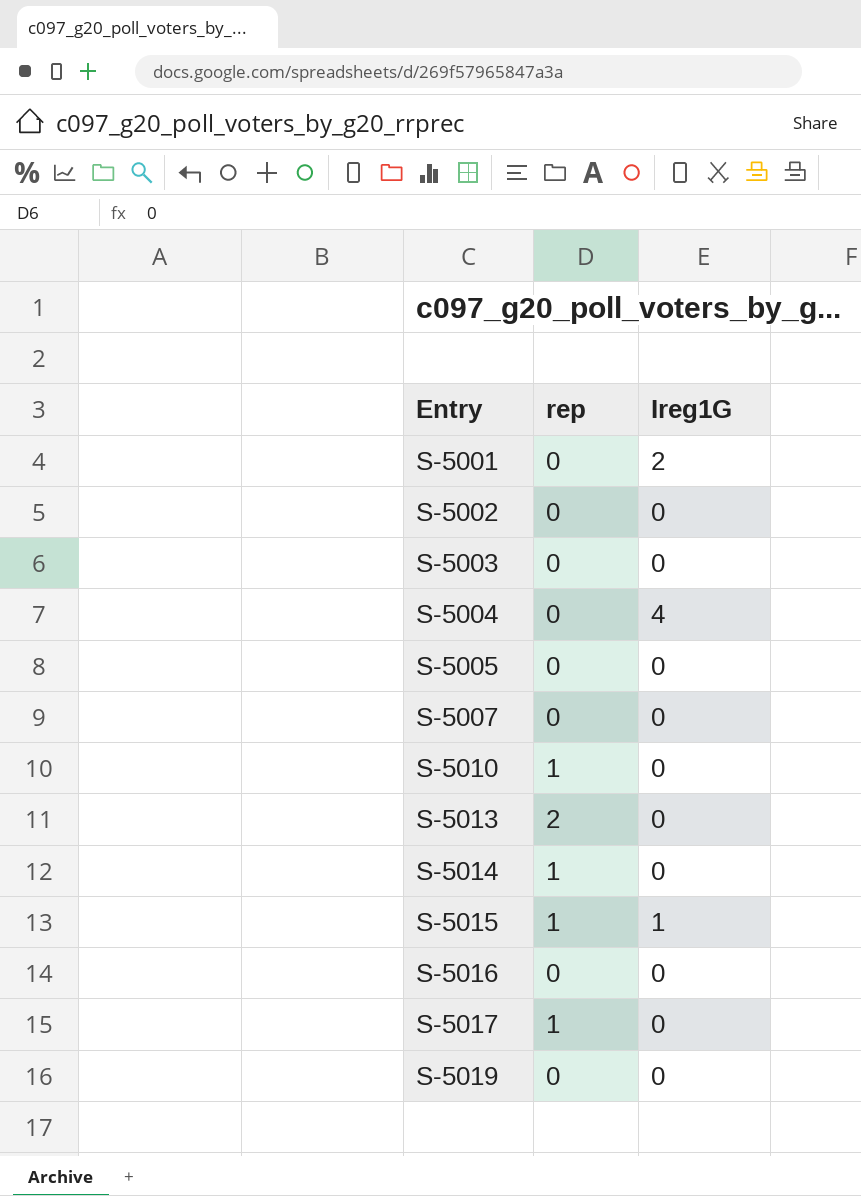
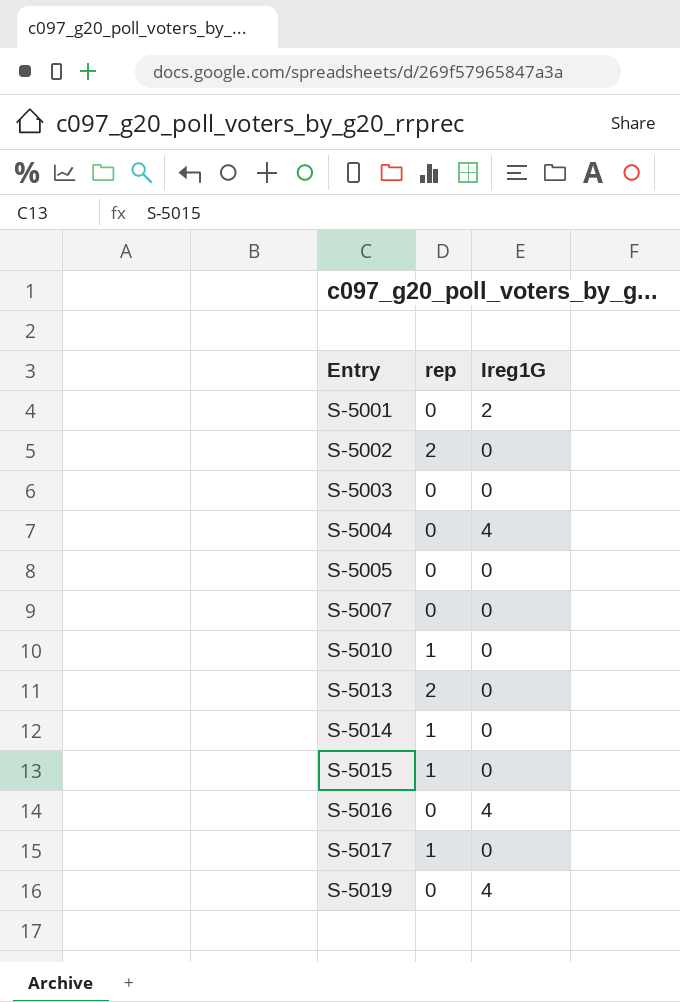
S-5002 | rep: 0 -> 2
S-5015 | Ireg1G: 1 -> 0
S-5016 | Ireg1G: 0 -> 4
S-5019 | Ireg1G: 0 -> 4

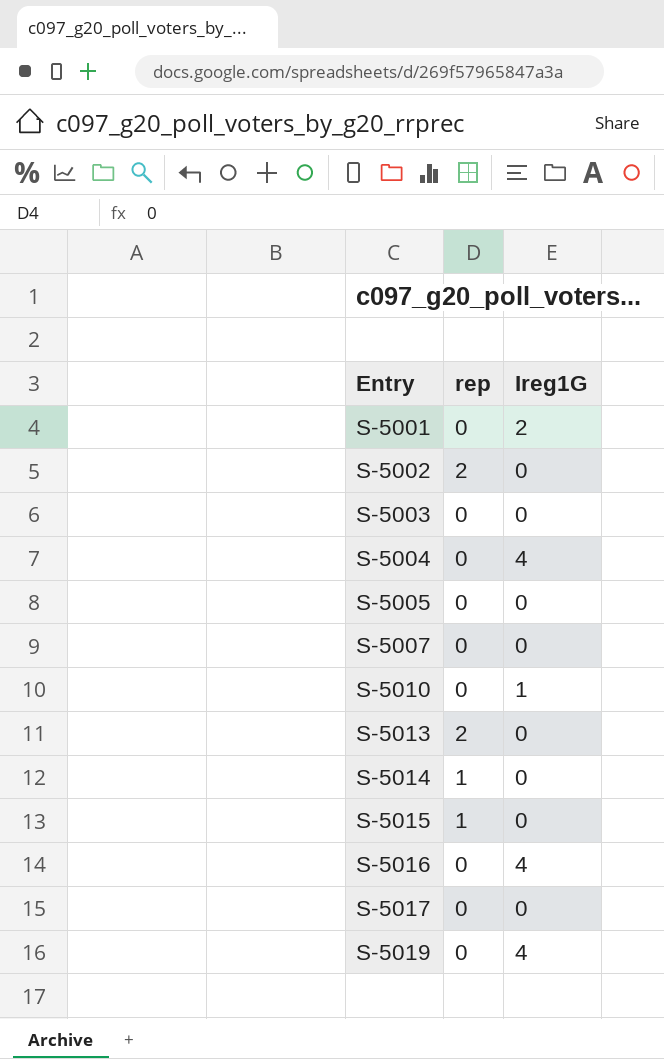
S-5010 | rep: 1 -> 0
S-5010 | Ireg1G: 0 -> 1
S-5017 | rep: 1 -> 0

